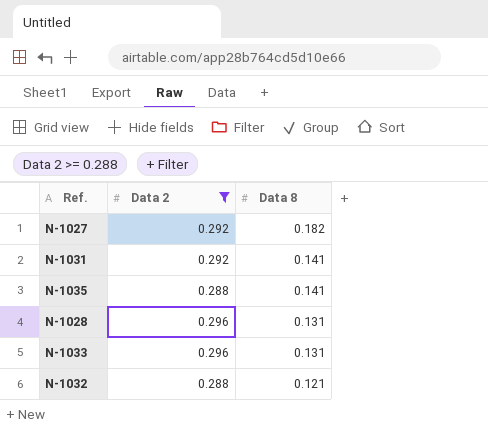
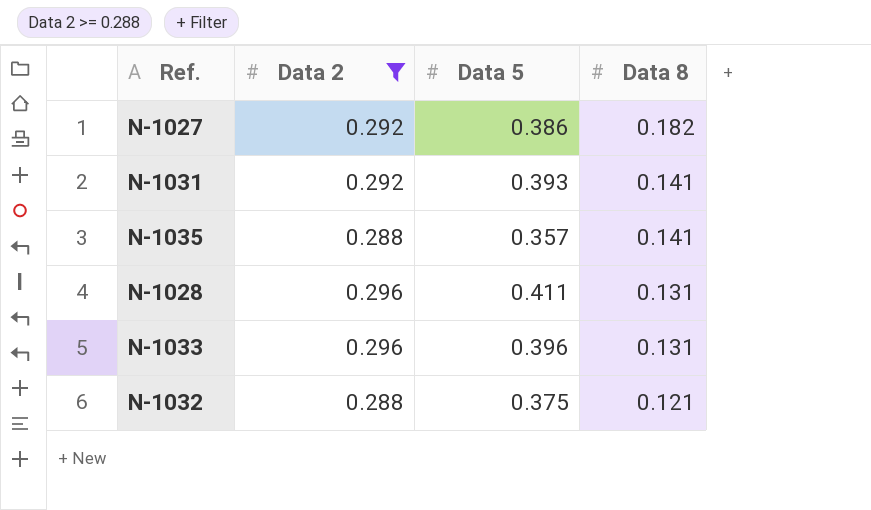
column Data 5 | position: none -> 3

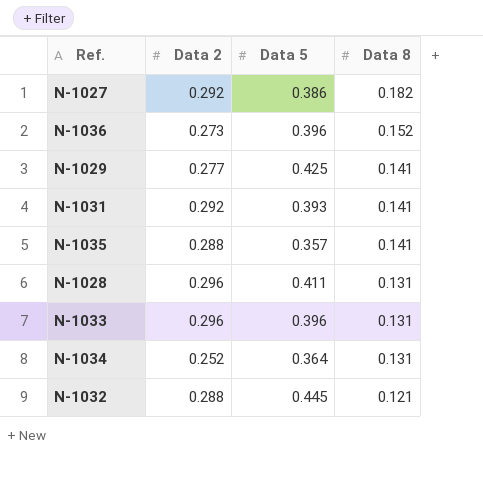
filter: Data 2 >= 0.288 -> none
N-1032 | Data 5: 0.375 -> 0.445

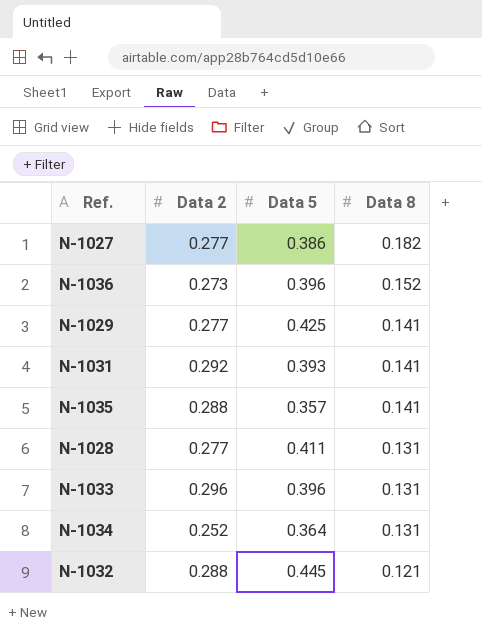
N-1027 | Data 2: 0.292 -> 0.277
N-1028 | Data 2: 0.296 -> 0.277

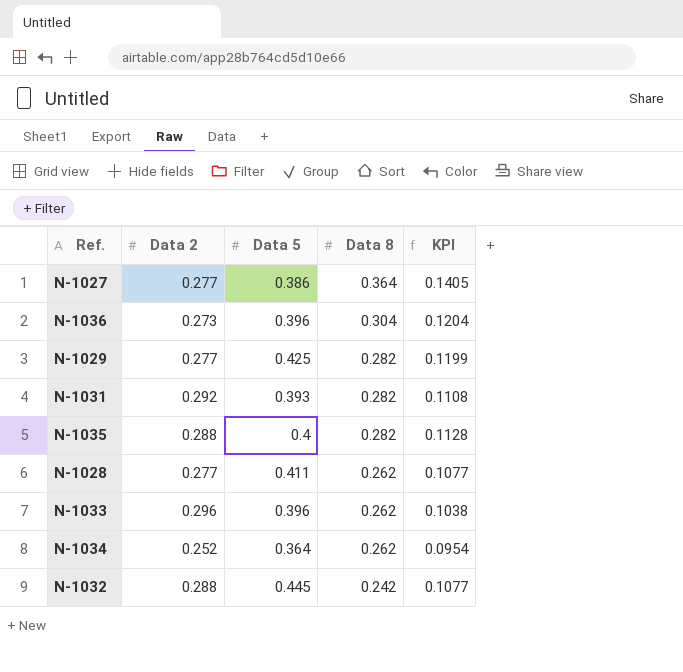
column KPI | formula: none -> [Data 5] * [Data 8]
N-1027 | Data 8: 0.182 -> 0.364
N-1036 | Data 8: 0.152 -> 0.304
N-1029 | Data 8: 0.141 -> 0.282
N-1031 | Data 8: 0.141 -> 0.282
N-1035 | Data 5: 0.357 -> 0.4
N-1035 | Data 8: 0.141 -> 0.282
N-1028 | Data 8: 0.131 -> 0.262
N-1033 | Data 8: 0.131 -> 0.262
N-1034 | Data 8: 0.131 -> 0.262
N-1032 | Data 8: 0.121 -> 0.242

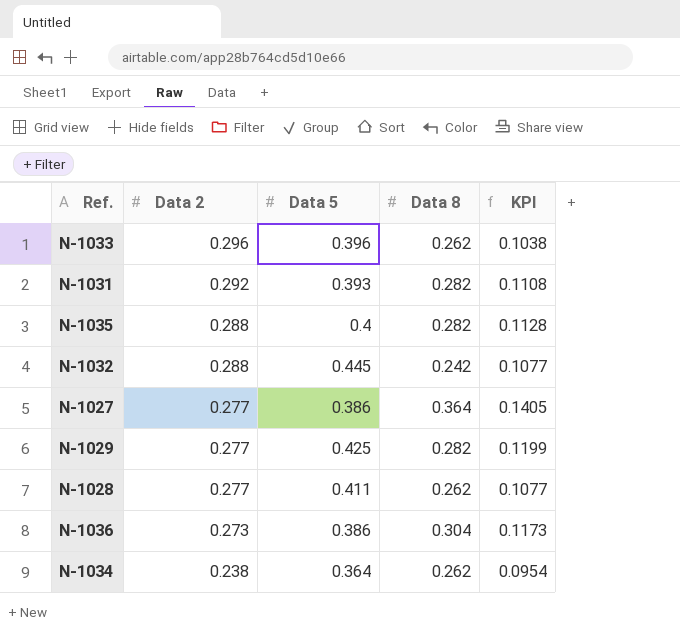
row order: Data 8 descending -> Data 2 descending
N-1036 | Data 5: 0.396 -> 0.386
N-1036 | KPI: 0.1204 -> 0.1173
N-1034 | Data 2: 0.252 -> 0.238

